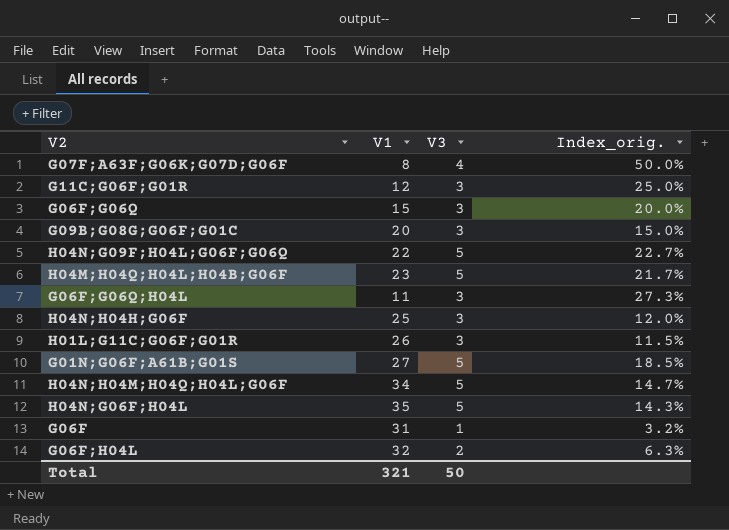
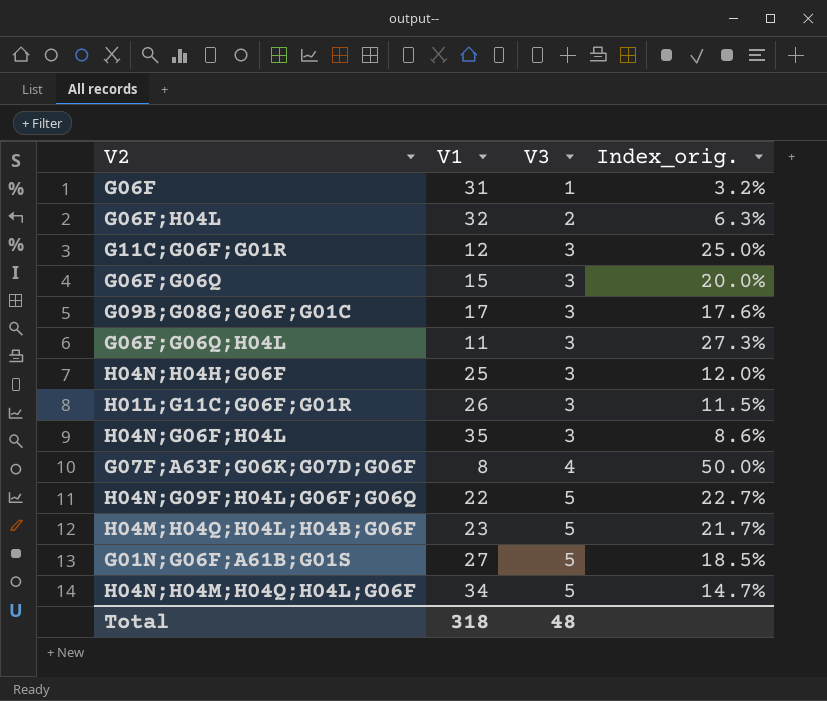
row order: none -> V3 ascending
G09B;G08G;G06F;G01C | V1: 20 -> 17
G09B;G08G;G06F;G01C | Index_orig.: 15.0% -> 17.6%
H04N;G06F;H04L | V3: 5 -> 3
H04N;G06F;H04L | Index_orig.: 14.3% -> 8.6%
Total | V1: 321 -> 318
Total | V3: 50 -> 48

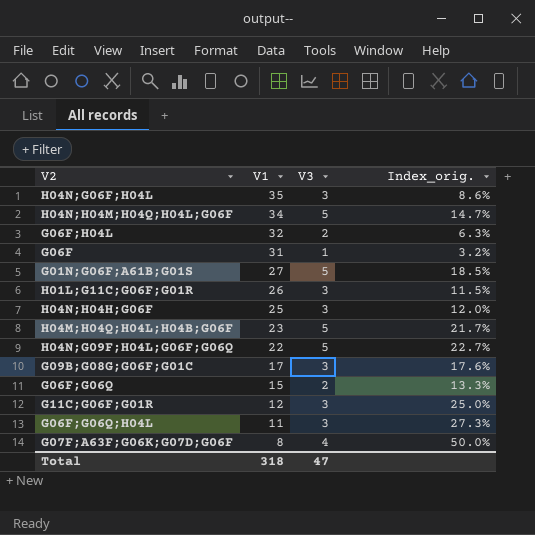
row order: V3 ascending -> V1 descending
G06F;G06Q | V3: 3 -> 2
G06F;G06Q | Index_orig.: 20.0% -> 13.3%
Total | V3: 48 -> 47

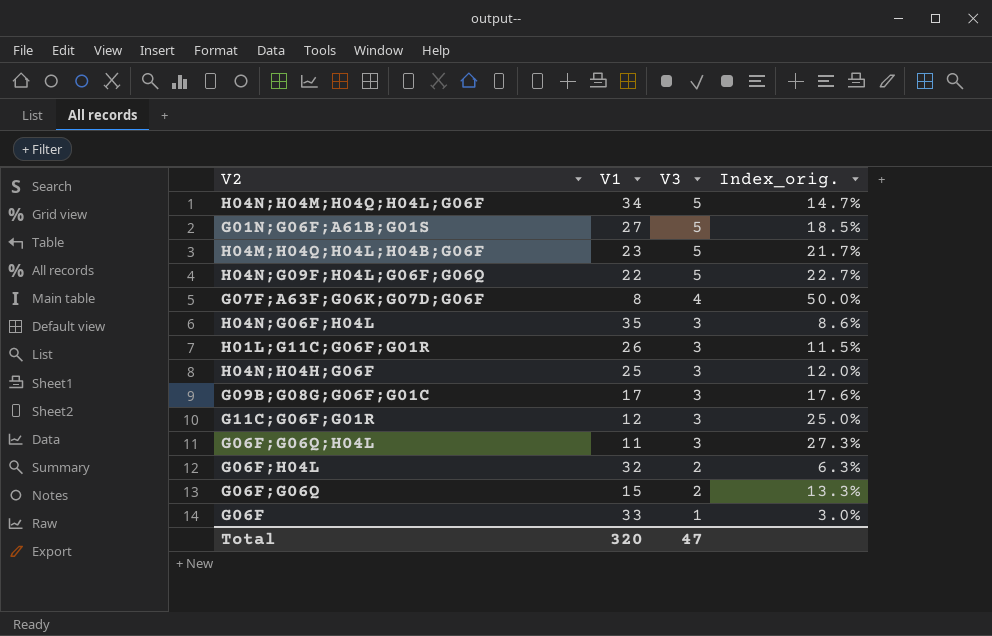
row order: V1 descending -> V3 descending
G06F | V1: 31 -> 33
G06F | Index_orig.: 3.2% -> 3.0%
Total | V1: 318 -> 320

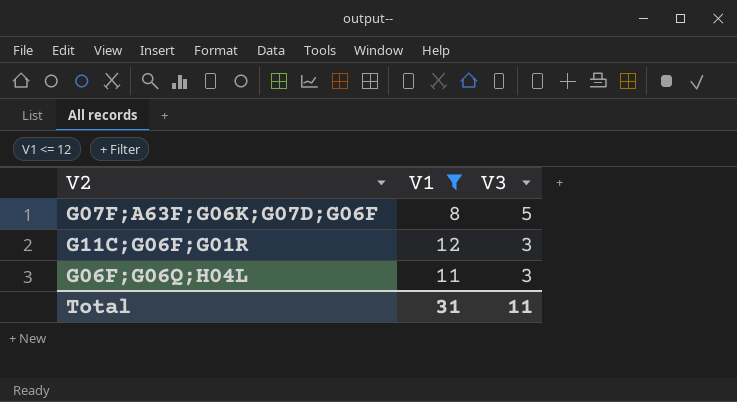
filter: none -> V1 <= 12
column Index_orig. | formula: [V3] / [V1] -> none
G07F;A63F;G06K;G07D;G06F | V3: 4 -> 5
Total | V1: 320 -> 31
Total | V3: 47 -> 11

